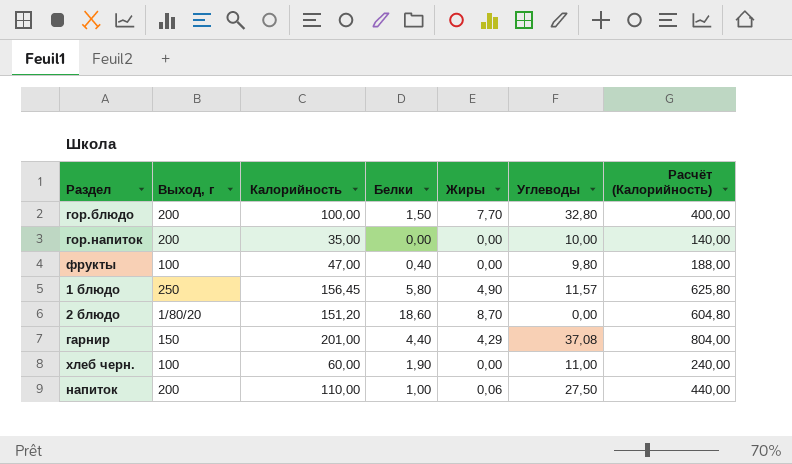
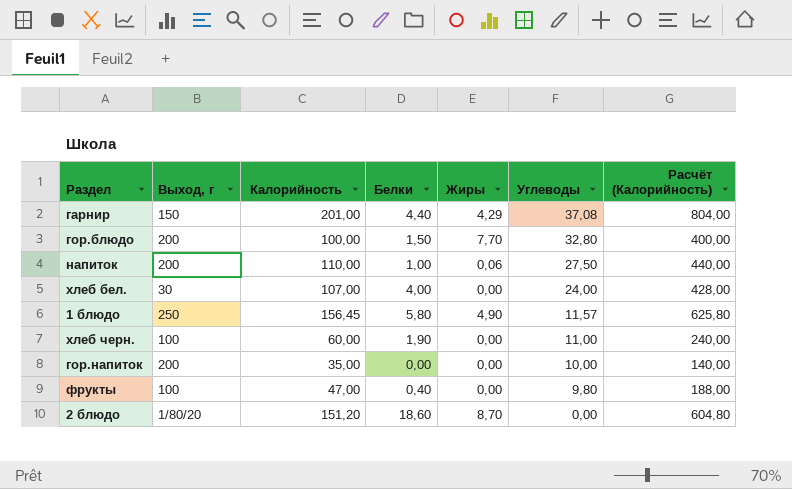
row order: none -> Углеводы descending
row хлеб бел.: none -> 30 | 107,00 | 4,00 | 0,00 | 24,00 | 428,00

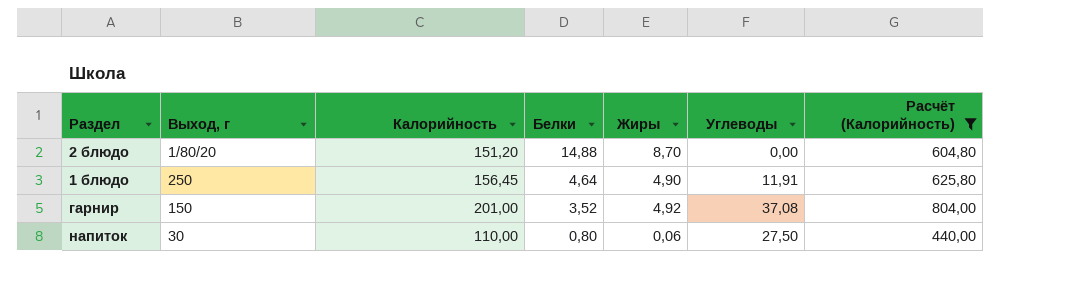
filter: none -> Расчёт (Калорийность) >= 440,00
row order: Углеводы descending -> Белки descending
2 блюдо | Белки: 18,60 -> 14,88
1 блюдо | Белки: 5,80 -> 4,64
1 блюдо | Углеводы: 11,57 -> 11,91
гарнир | Белки: 4,40 -> 3,52
гарнир | Жиры: 4,29 -> 4,92
напиток | Выход, г: 200 -> 30
напиток | Белки: 1,00 -> 0,80

